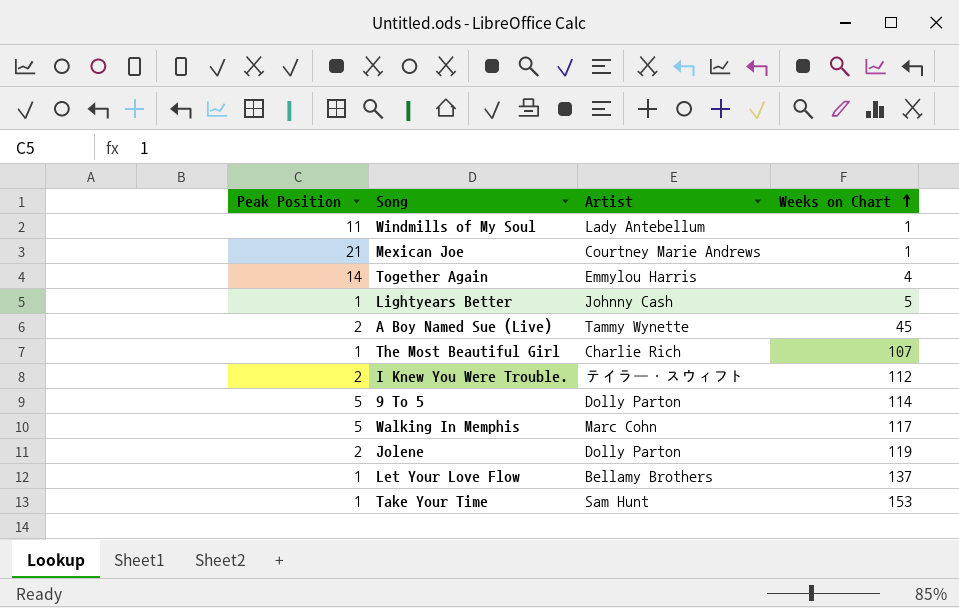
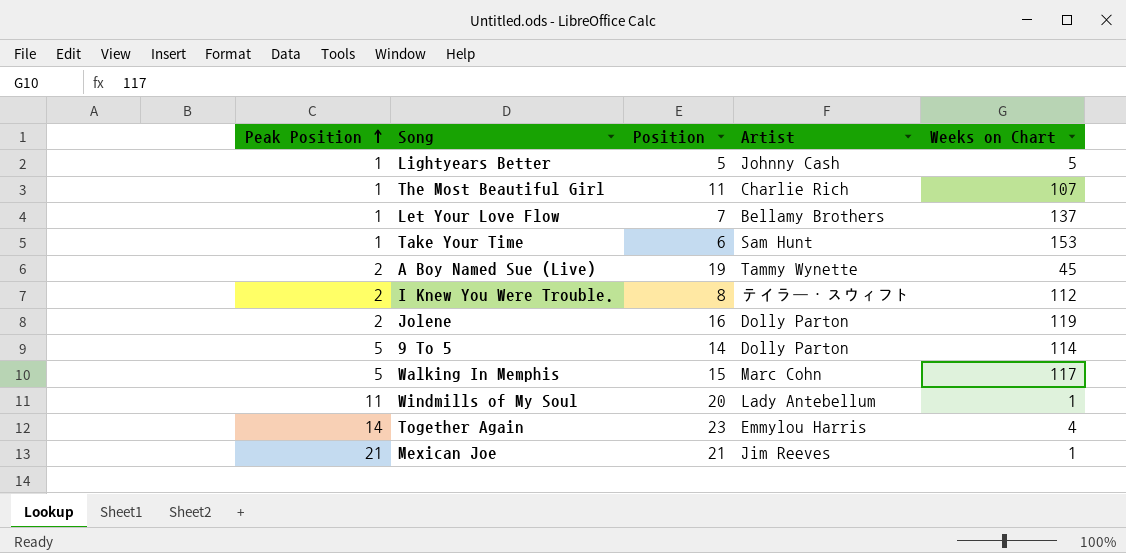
row order: Weeks on Chart ascending -> Peak Position ascending
column Position | position: none -> 3
Mexican Joe | Artist: Courtney Marie Andrews -> Jim Reeves

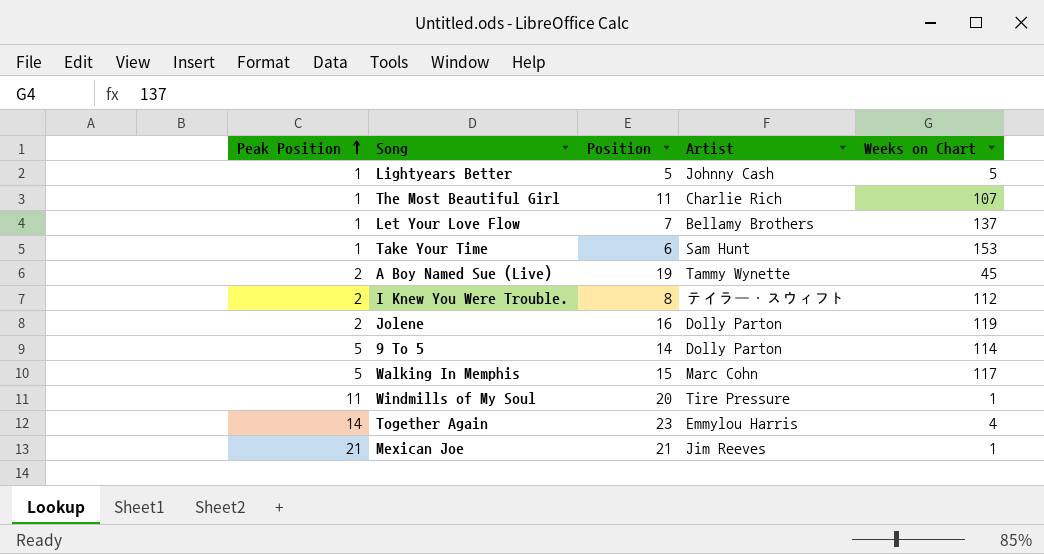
Windmills of My Soul | Artist: Lady Antebellum -> Tire Pressure

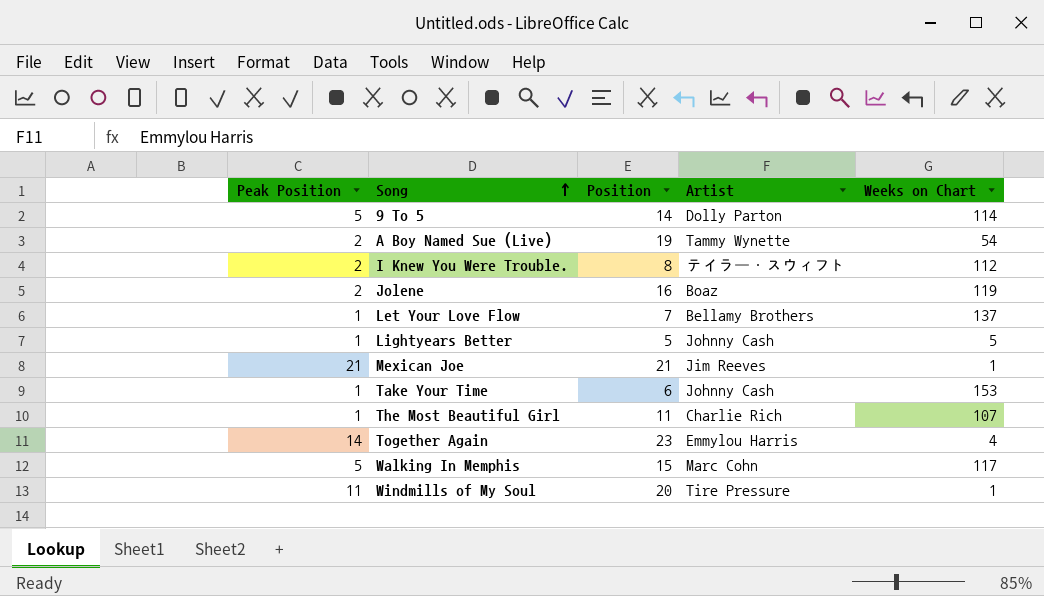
row order: Peak Position ascending -> Song ascending
A Boy Named Sue (Live) | Weeks on Chart: 45 -> 54
Jolene | Artist: Dolly Parton -> Boaz
Take Your Time | Artist: Sam Hunt -> Johnny Cash

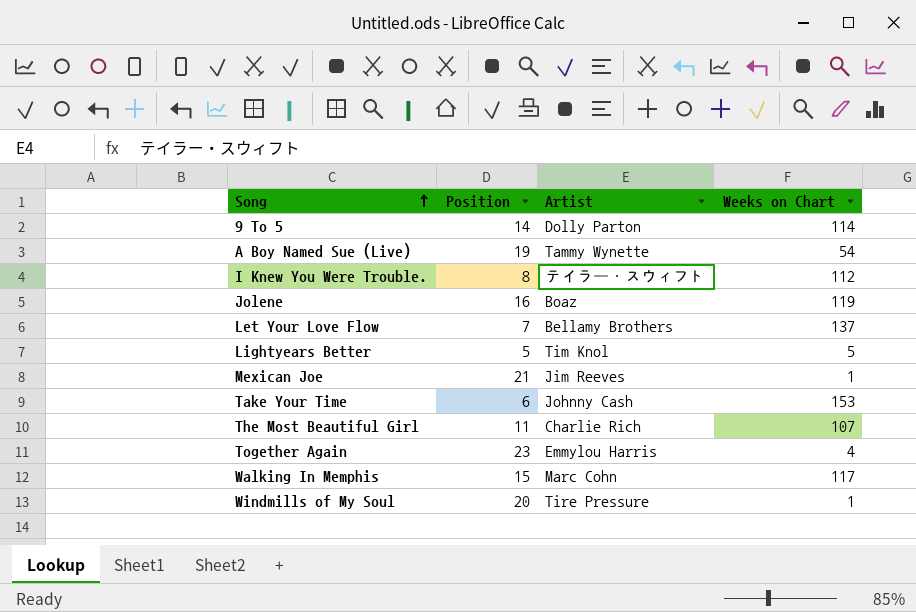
column Peak Position | position: 1 -> none
Lightyears Better | Artist: Johnny Cash -> Tim Knol

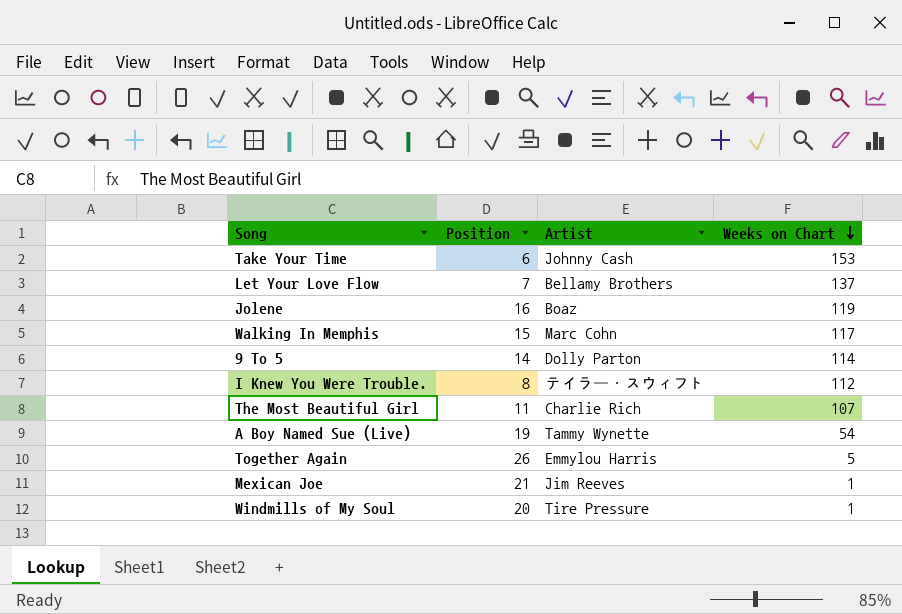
row order: Song ascending -> Weeks on Chart descending
row Lightyears Better: 5 | Tim Knol | 5 -> none
Together Again | Position: 23 -> 26
Together Again | Weeks on Chart: 4 -> 5

